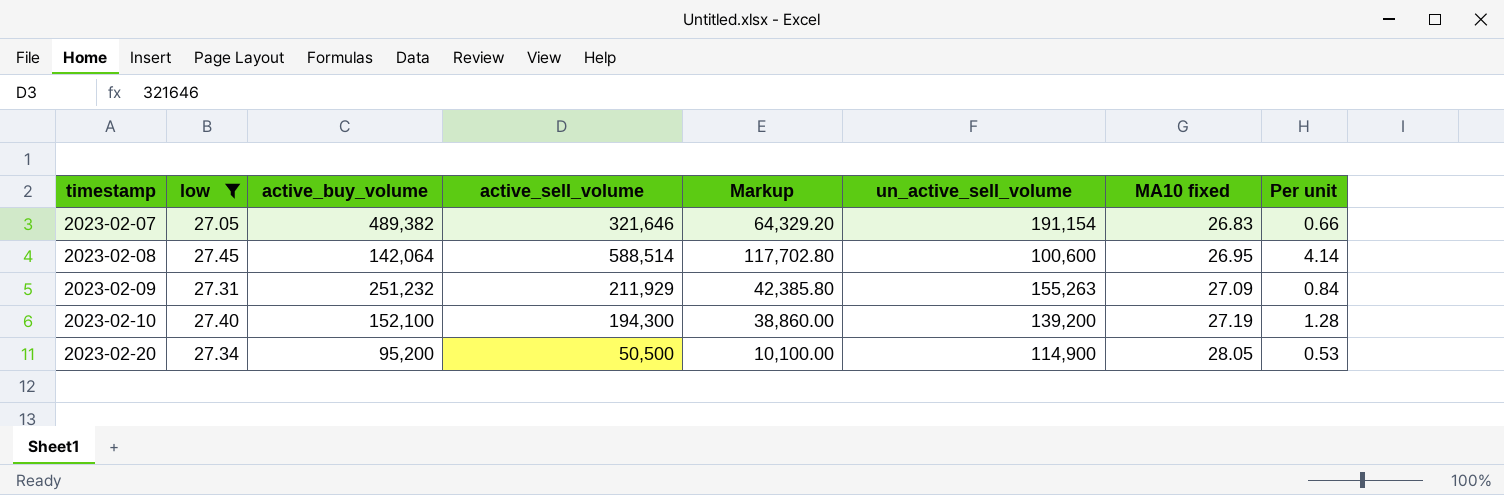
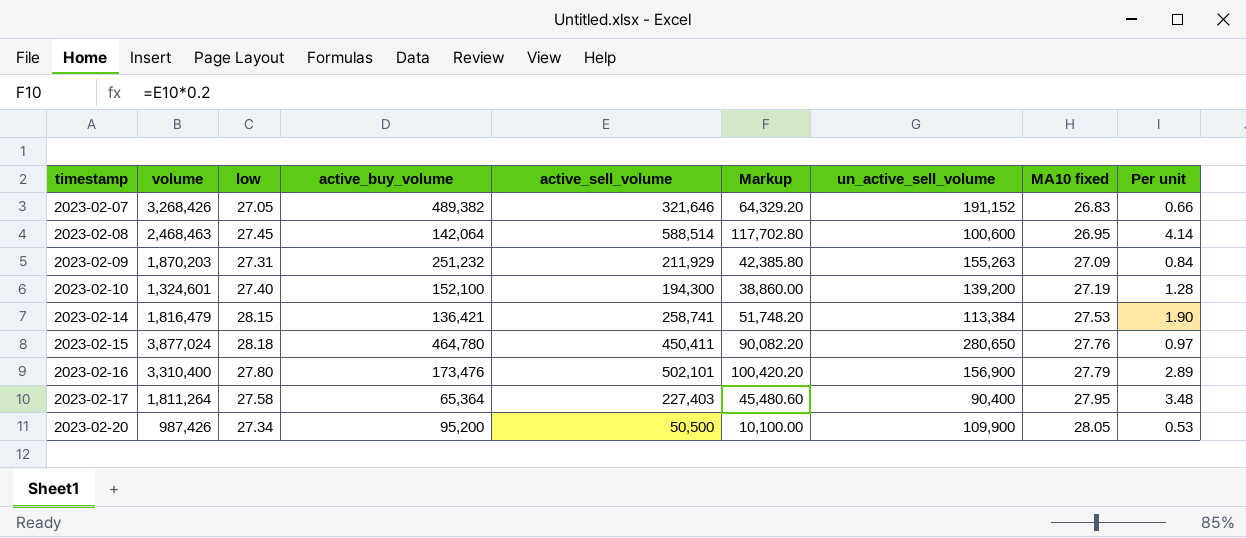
filter: low <= 27.45 -> none
column volume | position: none -> 2
2023-02-07 | un_active_sell_volume: 191,154 -> 191,152
2023-02-20 | un_active_sell_volume: 114,900 -> 109,900

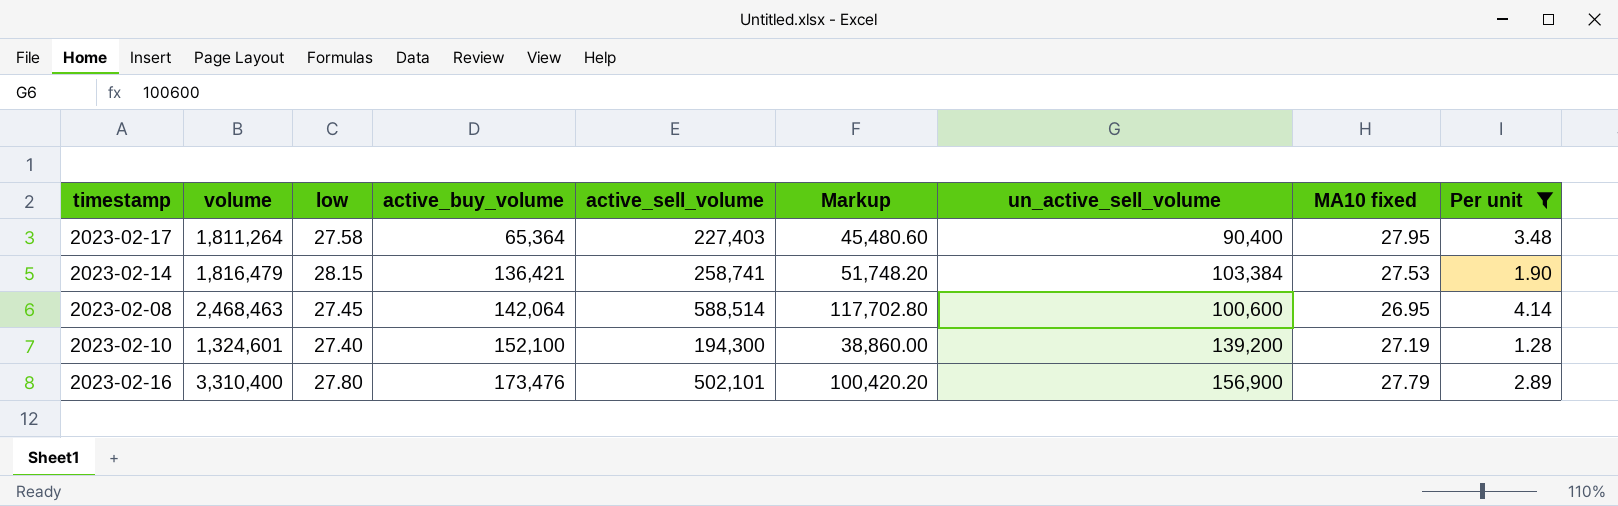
filter: none -> Per unit >= 1.28
row order: timestamp ascending -> active_buy_volume ascending
2023-02-14 | un_active_sell_volume: 113,384 -> 103,384

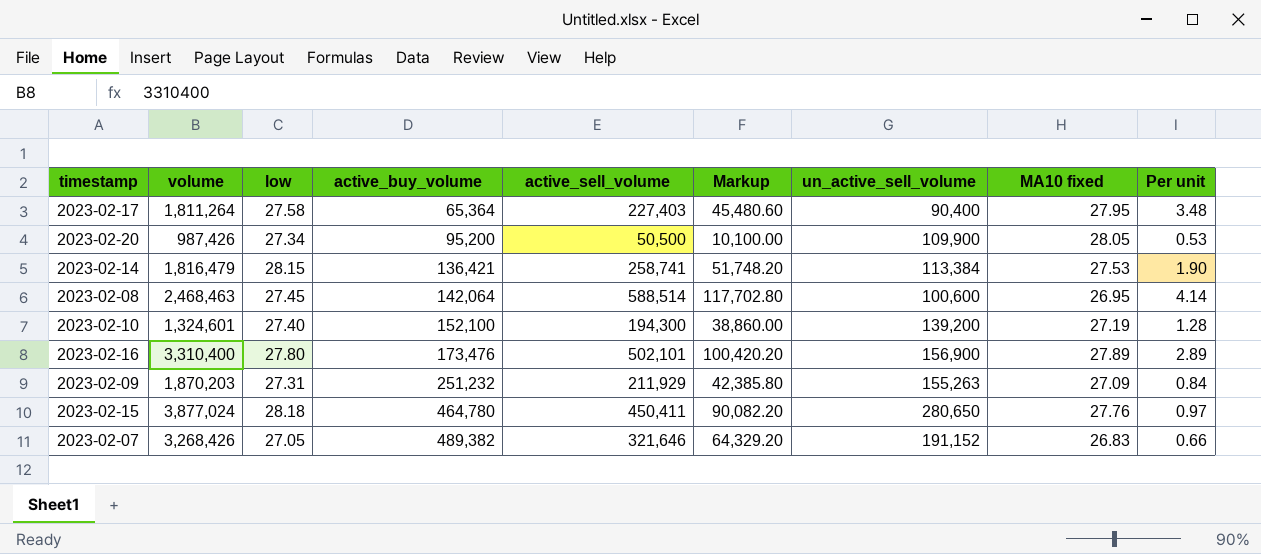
filter: Per unit >= 1.28 -> none
2023-02-14 | un_active_sell_volume: 103,384 -> 113,384
2023-02-16 | MA10 fixed: 27.79 -> 27.89

